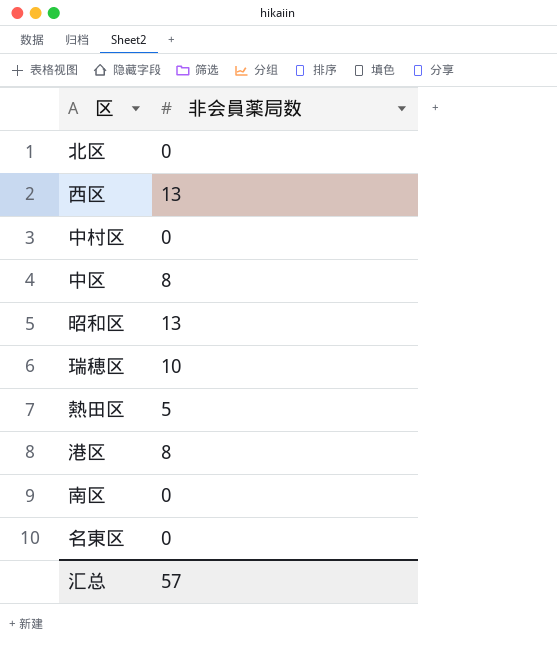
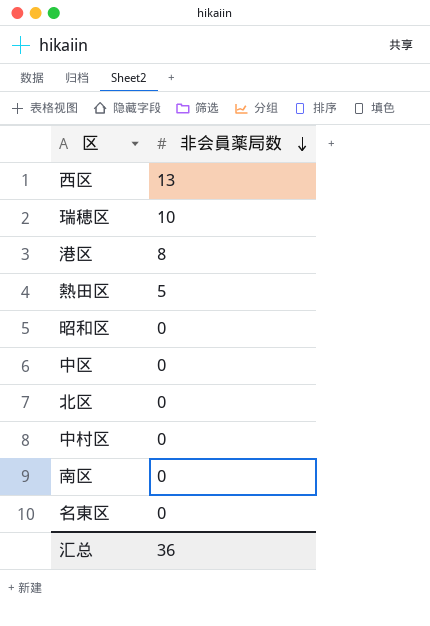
row order: none -> 非会員薬局数 descending
昭和区 | 非会員薬局数: 13 -> 0
中区 | 非会員薬局数: 8 -> 0
汇总 | 非会員薬局数: 57 -> 36

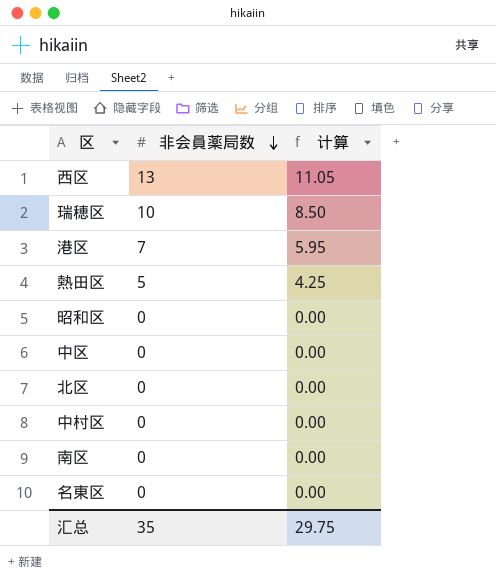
column 计算 | formula: none -> [非会員薬局数] * 0.85
港区 | 非会員薬局数: 8 -> 7
汇总 | 非会員薬局数: 36 -> 35

